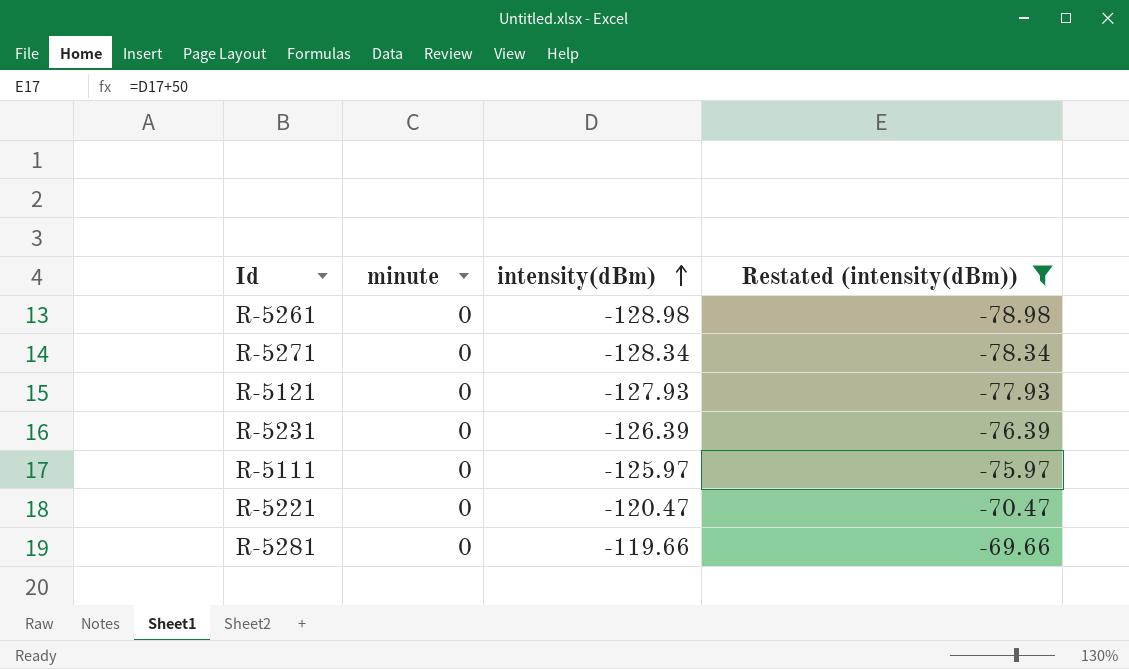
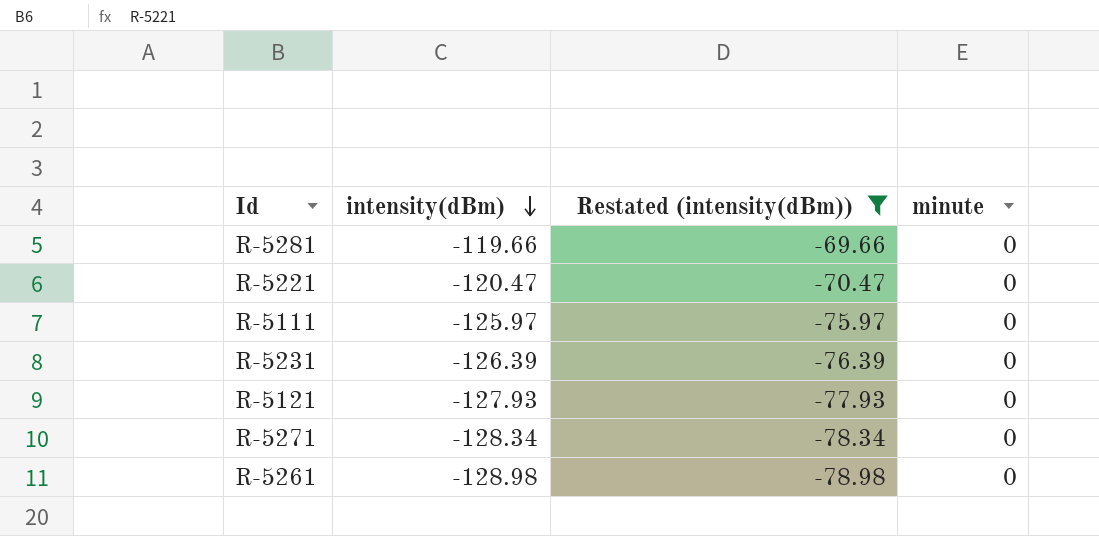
row order: intensity(dBm) ascending -> intensity(dBm) descending
column minute | position: 2 -> 4

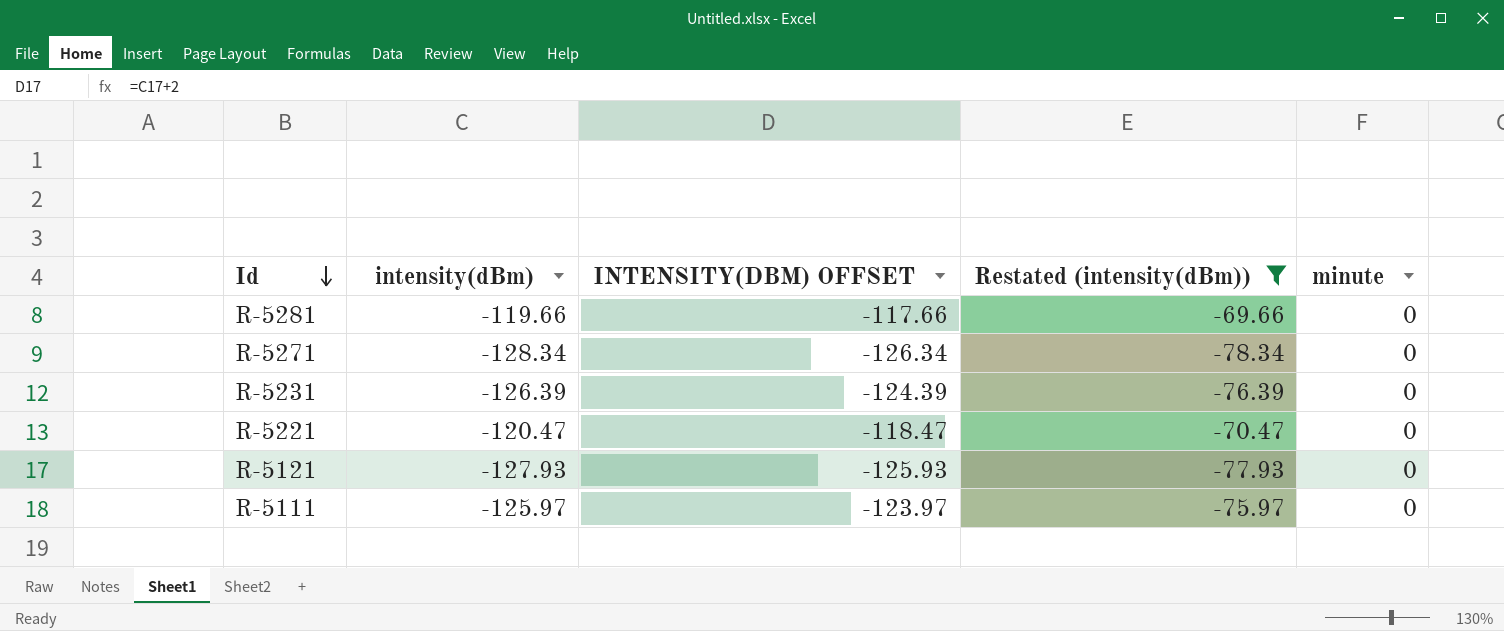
row order: intensity(dBm) descending -> Id descending
column INTENSITY(DBM) OFFSET | formula: none -> [intensity(dBm)] + 2
row R-5261: -128.98 | -78.98 | 0 -> none

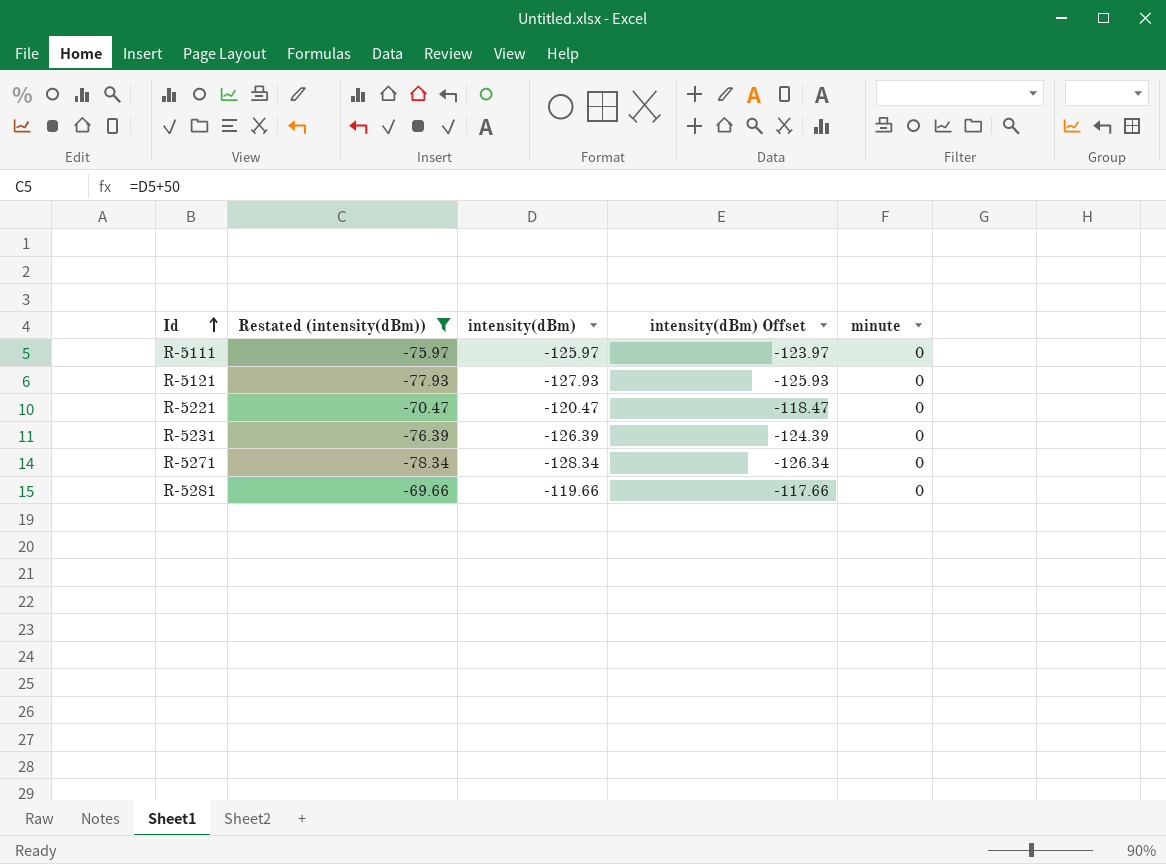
row order: Id descending -> Id ascending
column Restated (intensity(dBm)) | position: 4 -> 2
column name: INTENSITY(DBM) OFFSET -> intensity(dBm) Offset

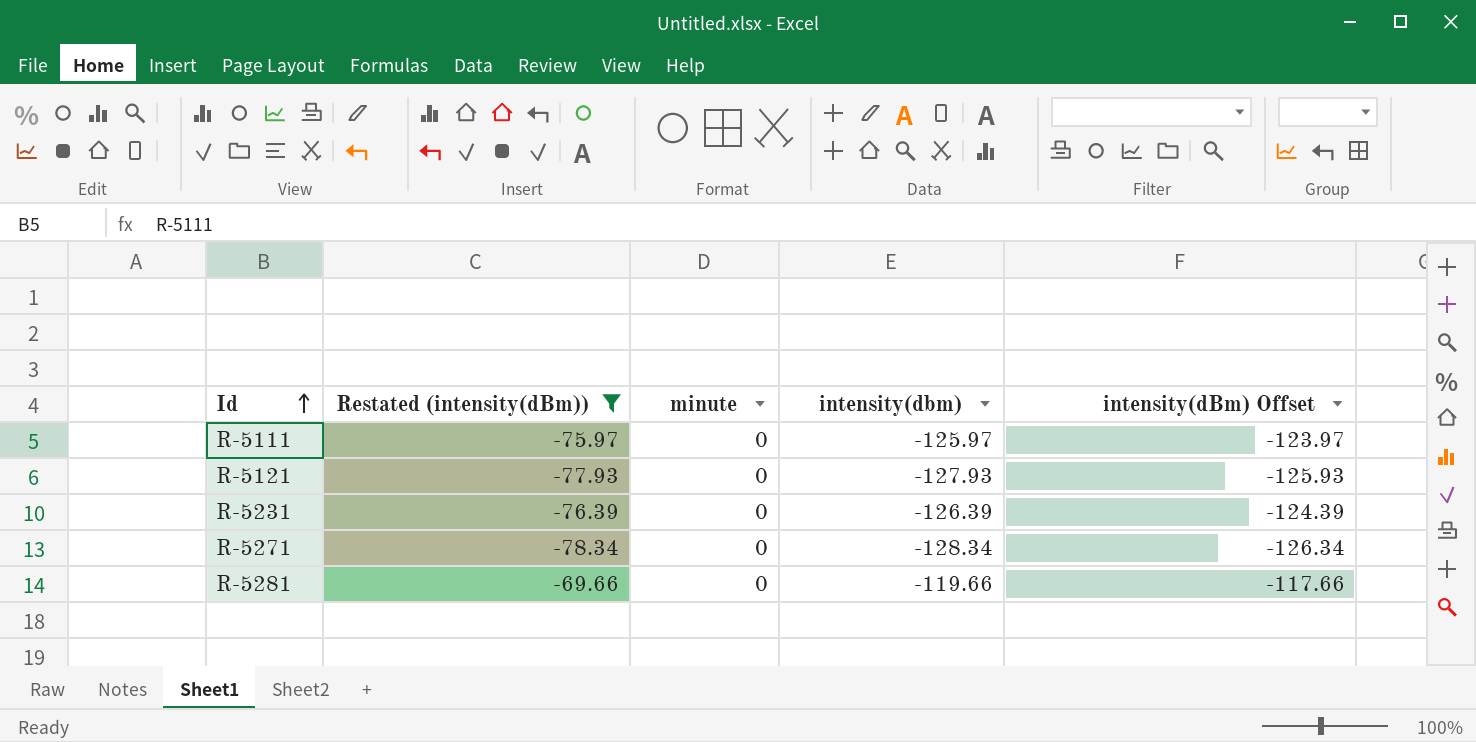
column minute | position: 5 -> 3
column name: intensity(dBm) -> intensity(dbm)
row R-5221: -70.47 | -120.47 | -118.47 | 0 -> none

